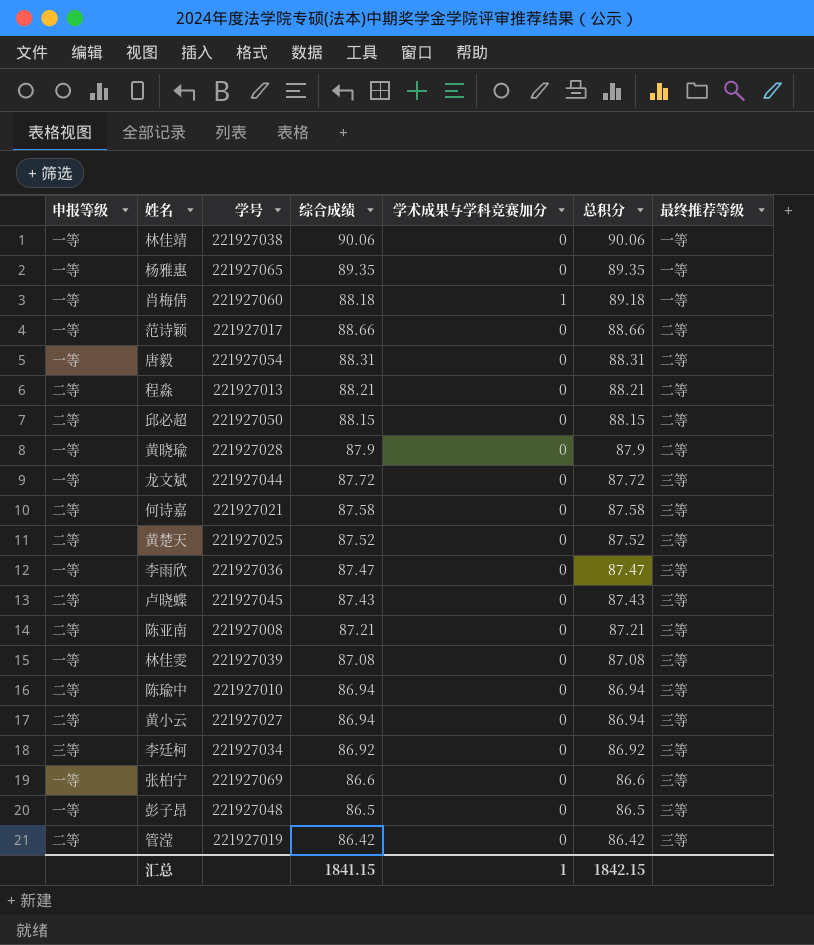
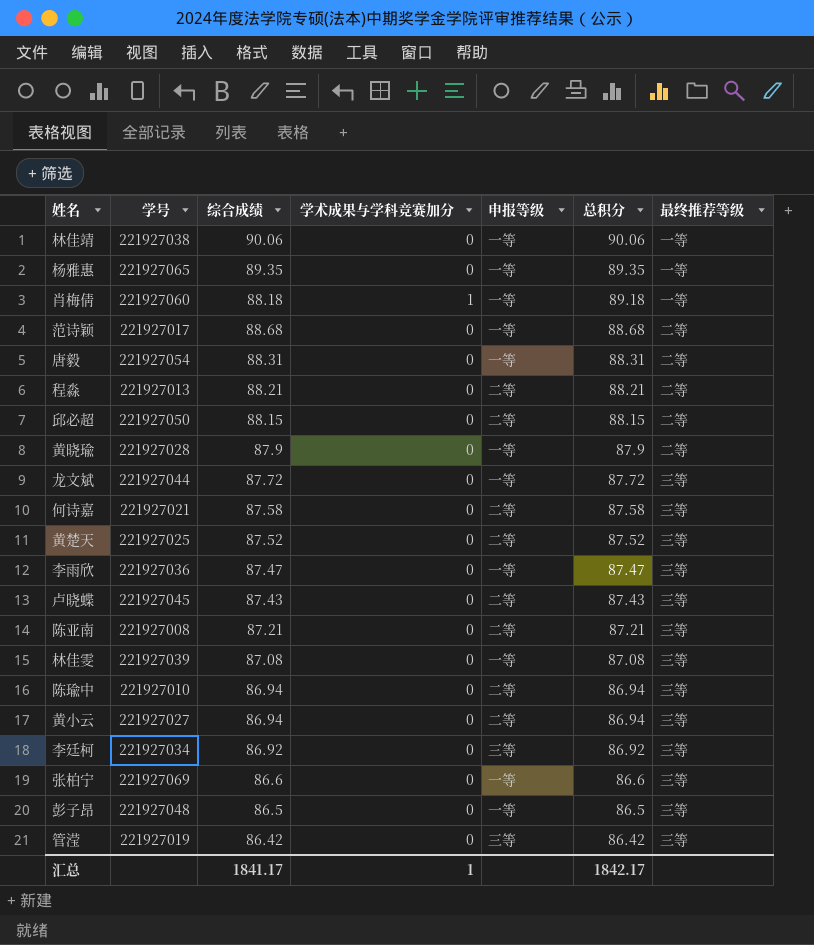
column 申报等级 | position: 1 -> 5
范诗颖 | 综合成绩: 88.66 -> 88.68
范诗颖 | 总积分: 88.66 -> 88.68
管滢 | 申报等级: 二等 -> 三等
汇总 | 综合成绩: 1841.15 -> 1841.17
汇总 | 总积分: 1842.15 -> 1842.17

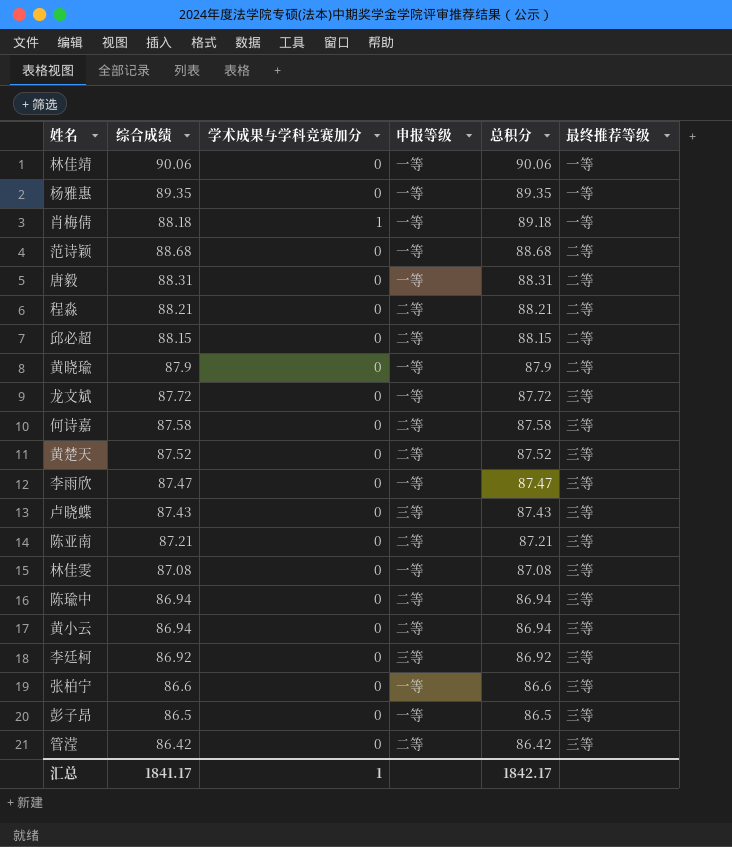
column 学号 | position: 2 -> none
卢晓蝶 | 申报等级: 二等 -> 三等
管滢 | 申报等级: 三等 -> 二等

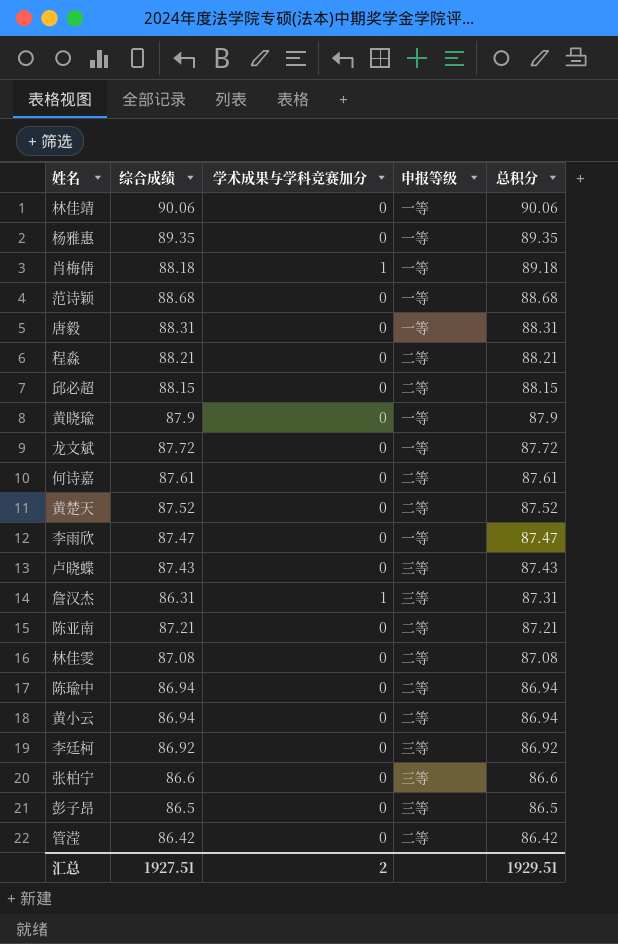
column 最终推荐等级 | position: 6 -> none
何诗嘉 | 综合成绩: 87.58 -> 87.61
何诗嘉 | 总积分: 87.58 -> 87.61
row 詹汉杰: none -> 86.31 | 1 | 三等 | 87.31
林佳雯 | 申报等级: 一等 -> 二等
张柏宁 | 申报等级: 一等 -> 三等
彭子昂 | 申报等级: 一等 -> 三等
汇总 | 综合成绩: 1841.17 -> 1927.51
汇总 | 学术成果与学科竞赛加分: 1 -> 2
汇总 | 总积分: 1842.17 -> 1929.51

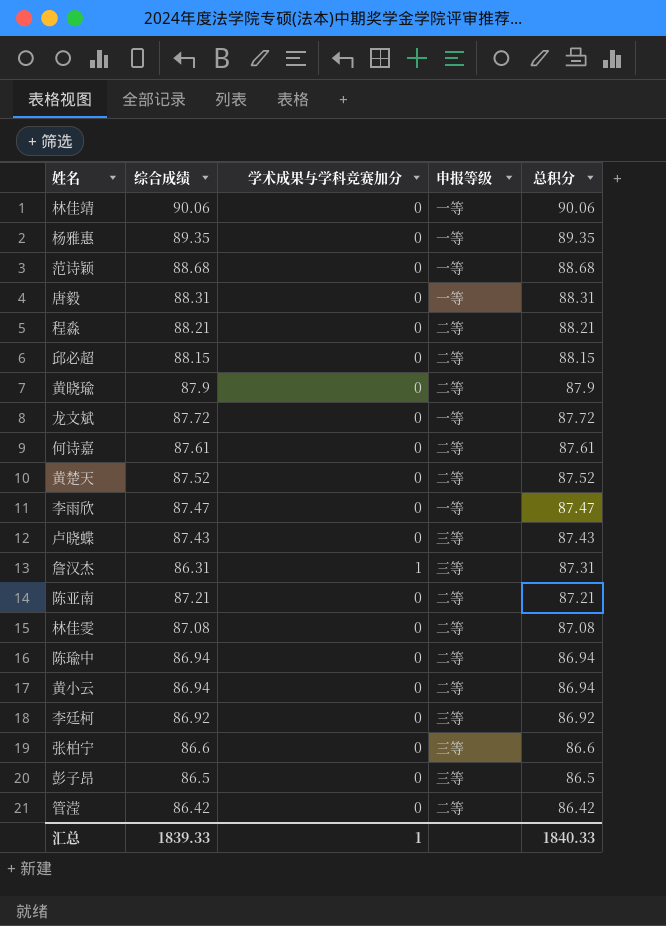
row 肖梅倩: 88.18 | 1 | 一等 | 89.18 -> none
黄晓瑜 | 申报等级: 一等 -> 二等
汇总 | 综合成绩: 1927.51 -> 1839.33
汇总 | 学术成果与学科竞赛加分: 2 -> 1
汇总 | 总积分: 1929.51 -> 1840.33

